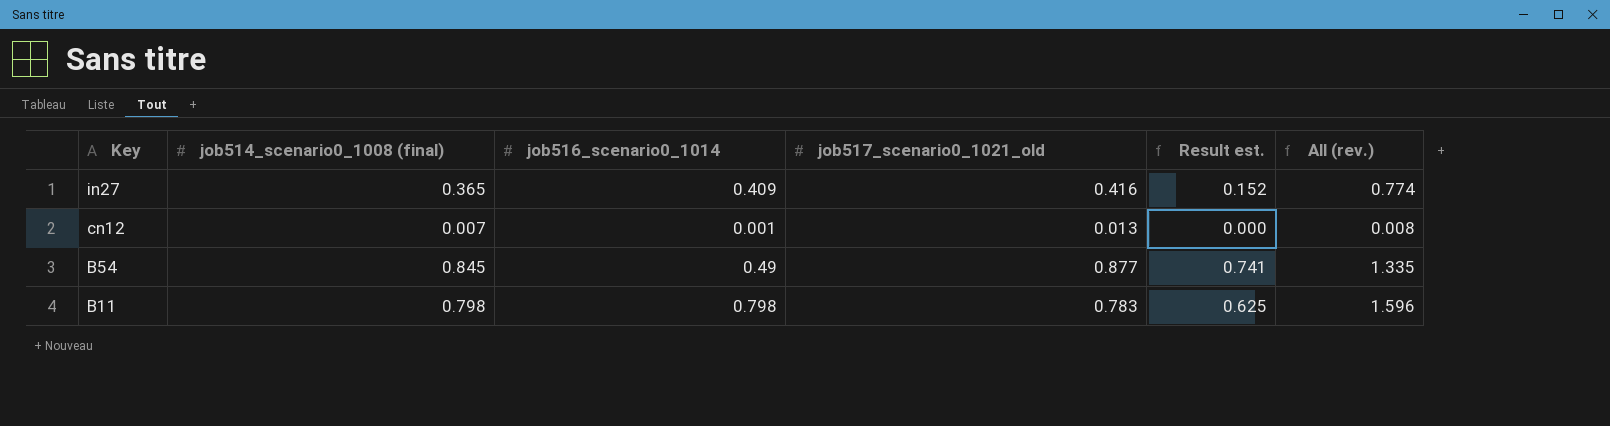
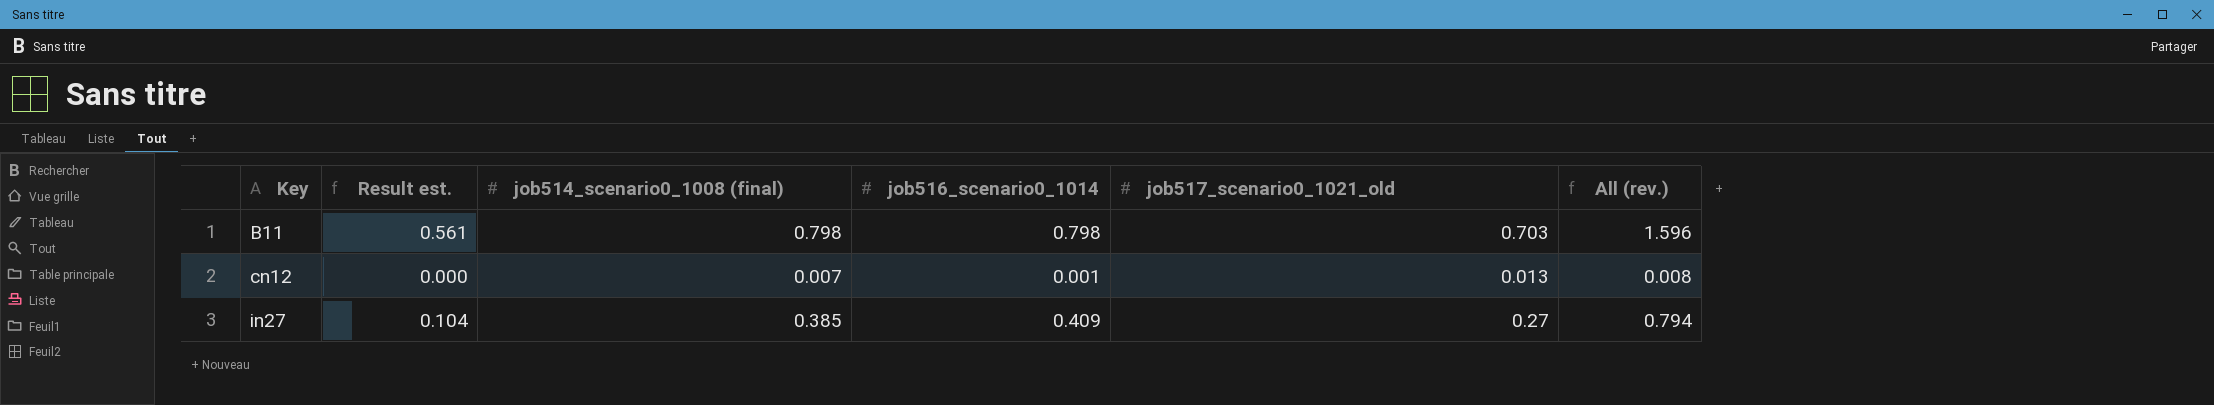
row order: Key descending -> Key ascending
column Result est. | position: 5 -> 2
row B54: 0.845 | 0.49 | 0.877 | 0.741 | 1.335 -> none
B11 | Result est.: 0.625 -> 0.561
B11 | job517_scenario0_1021_old: 0.783 -> 0.703
in27 | Result est.: 0.152 -> 0.104
in27 | job514_scenario0_1008 (final): 0.365 -> 0.385
in27 | job517_scenario0_1021_old: 0.416 -> 0.27
in27 | All (rev.): 0.774 -> 0.794

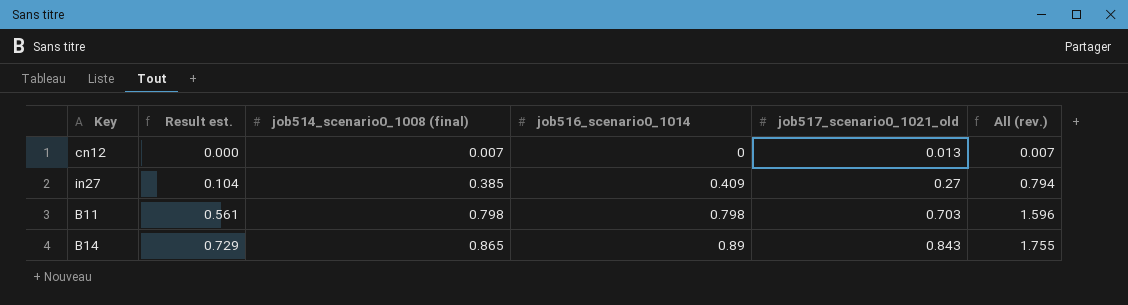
row order: Key ascending -> Result est. ascending
cn12 | job516_scenario0_1014: 0.001 -> 0
cn12 | All (rev.): 0.008 -> 0.007
row B14: none -> 0.729 | 0.865 | 0.89 | 0.843 | 1.755

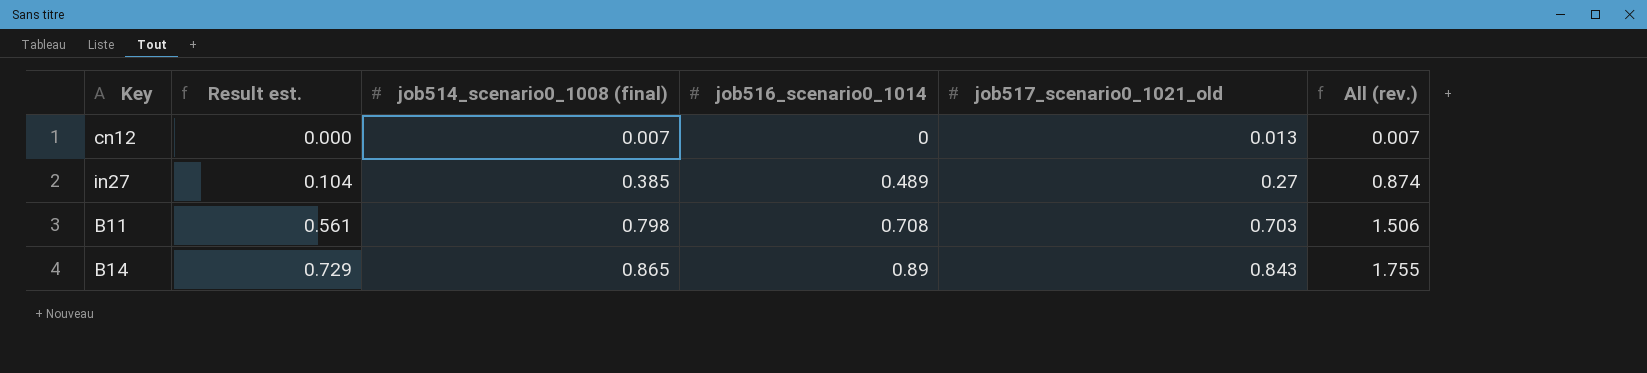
in27 | job516_scenario0_1014: 0.409 -> 0.489
in27 | All (rev.): 0.794 -> 0.874
B11 | job516_scenario0_1014: 0.798 -> 0.708
B11 | All (rev.): 1.596 -> 1.506

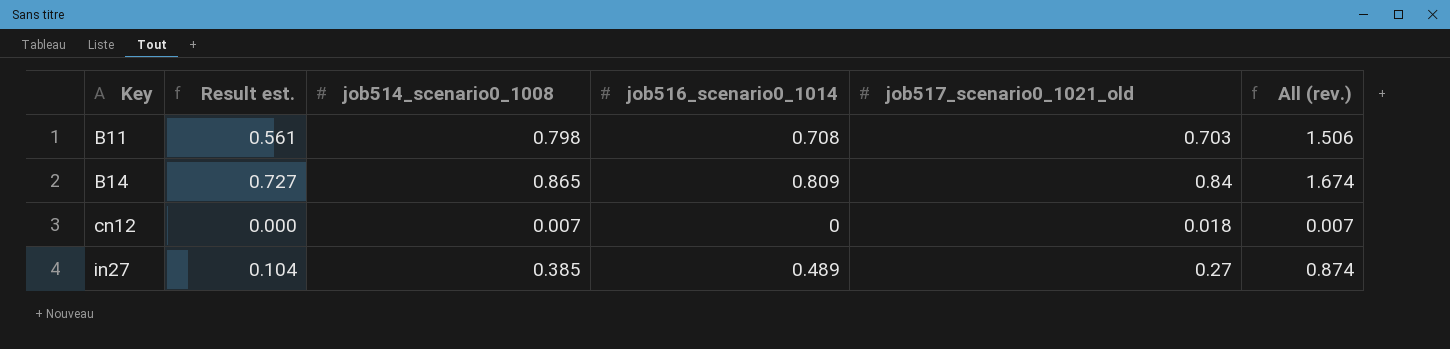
row order: Result est. ascending -> Key ascending
column name: job514_scenario0_1008 (final) -> job514_scenario0_1008
B14 | Result est.: 0.729 -> 0.727
B14 | job516_scenario0_1014: 0.89 -> 0.809
B14 | job517_scenario0_1021_old: 0.843 -> 0.84
B14 | All (rev.): 1.755 -> 1.674
cn12 | job517_scenario0_1021_old: 0.013 -> 0.018

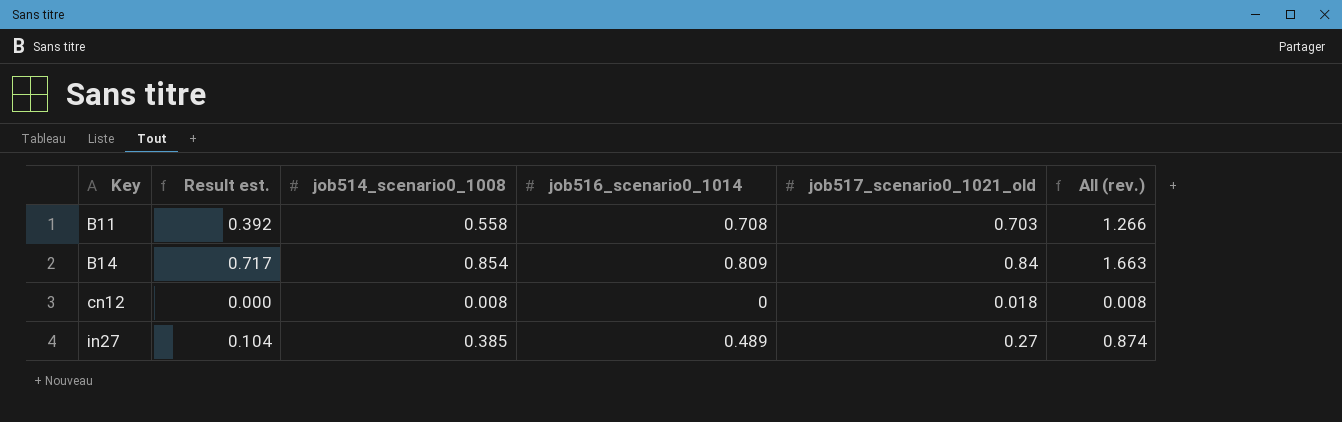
B11 | Result est.: 0.561 -> 0.392
B11 | job514_scenario0_1008: 0.798 -> 0.558
B11 | All (rev.): 1.506 -> 1.266
B14 | Result est.: 0.727 -> 0.717
B14 | job514_scenario0_1008: 0.865 -> 0.854
B14 | All (rev.): 1.674 -> 1.663
cn12 | job514_scenario0_1008: 0.007 -> 0.008
cn12 | All (rev.): 0.007 -> 0.008

